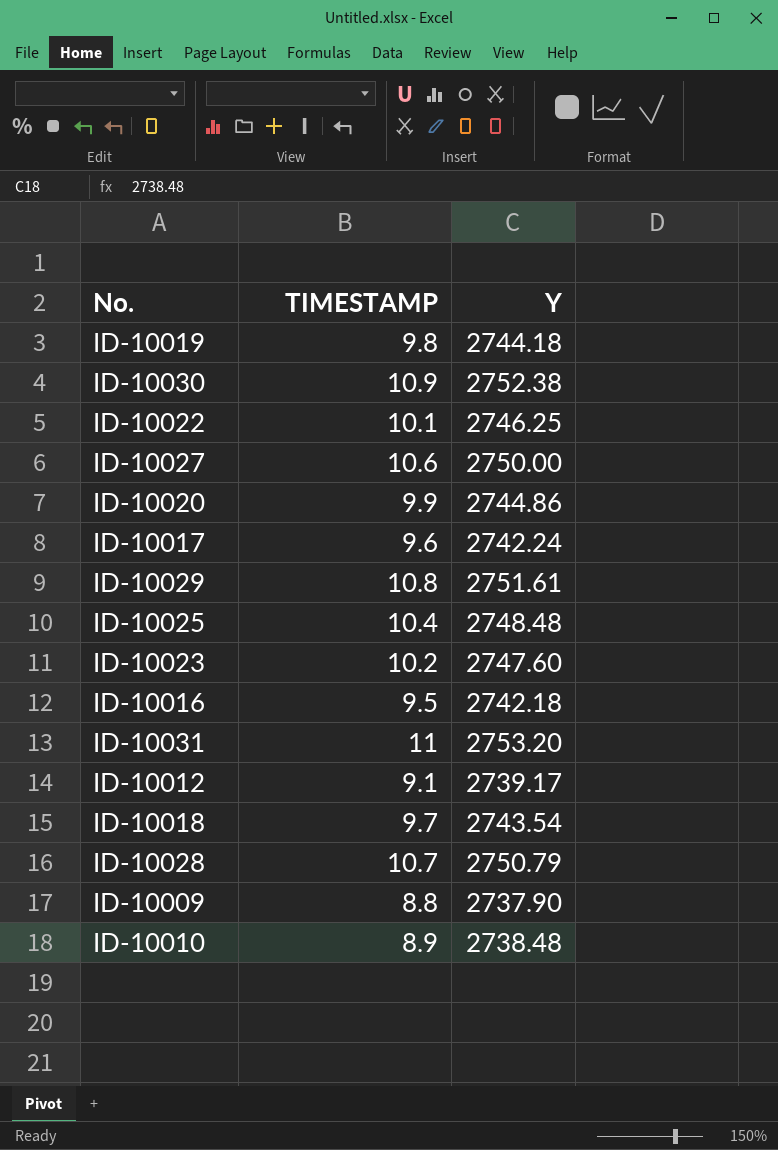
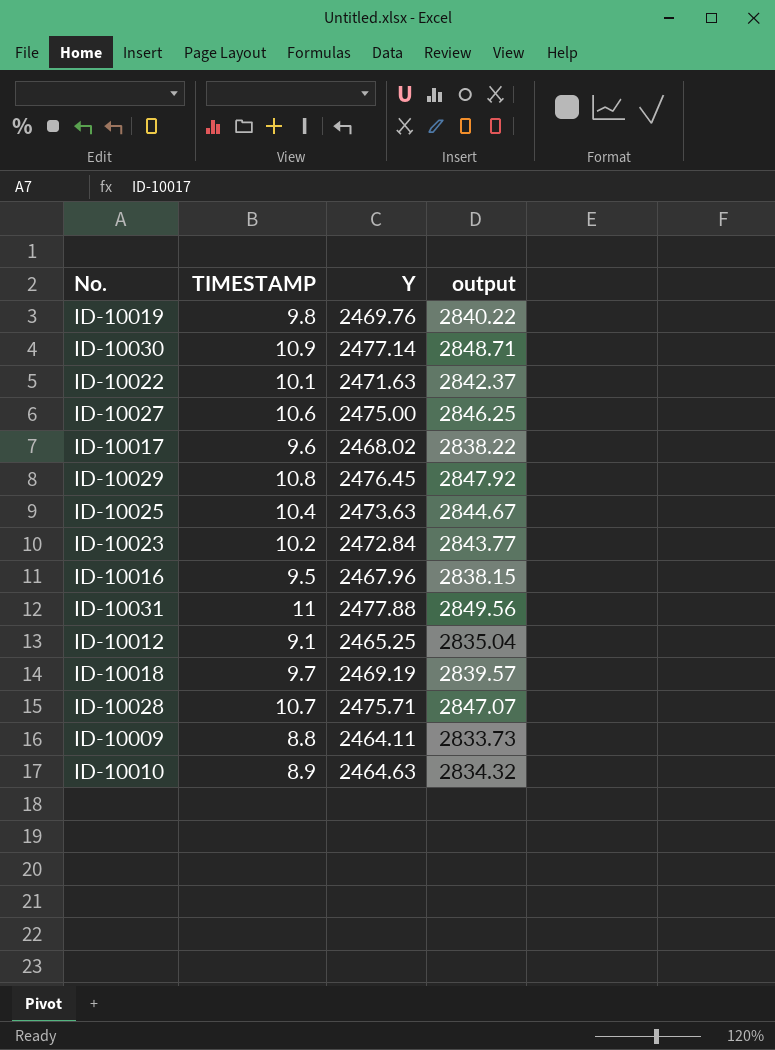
column output | formula: none -> [Y] * 1.15
row ID-10020: 9.9 | 2744.86 -> none
ID-10019 | Y: 2744.18 -> 2469.76
ID-10030 | Y: 2752.38 -> 2477.14
ID-10022 | Y: 2746.25 -> 2471.63
ID-10027 | Y: 2750.00 -> 2475.00
ID-10017 | Y: 2742.24 -> 2468.02
ID-10029 | Y: 2751.61 -> 2476.45
ID-10025 | Y: 2748.48 -> 2473.63
ID-10023 | Y: 2747.60 -> 2472.84
ID-10016 | Y: 2742.18 -> 2467.96
ID-10031 | Y: 2753.20 -> 2477.88
ID-10012 | Y: 2739.17 -> 2465.25
ID-10018 | Y: 2743.54 -> 2469.19
ID-10028 | Y: 2750.79 -> 2475.71
ID-10009 | Y: 2737.90 -> 2464.11
ID-10010 | Y: 2738.48 -> 2464.63

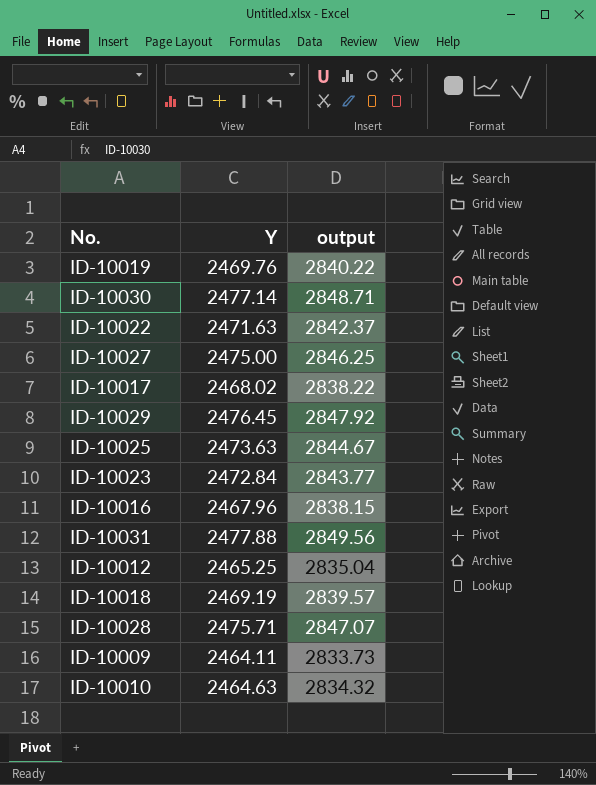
column TIMESTAMP | position: 2 -> none

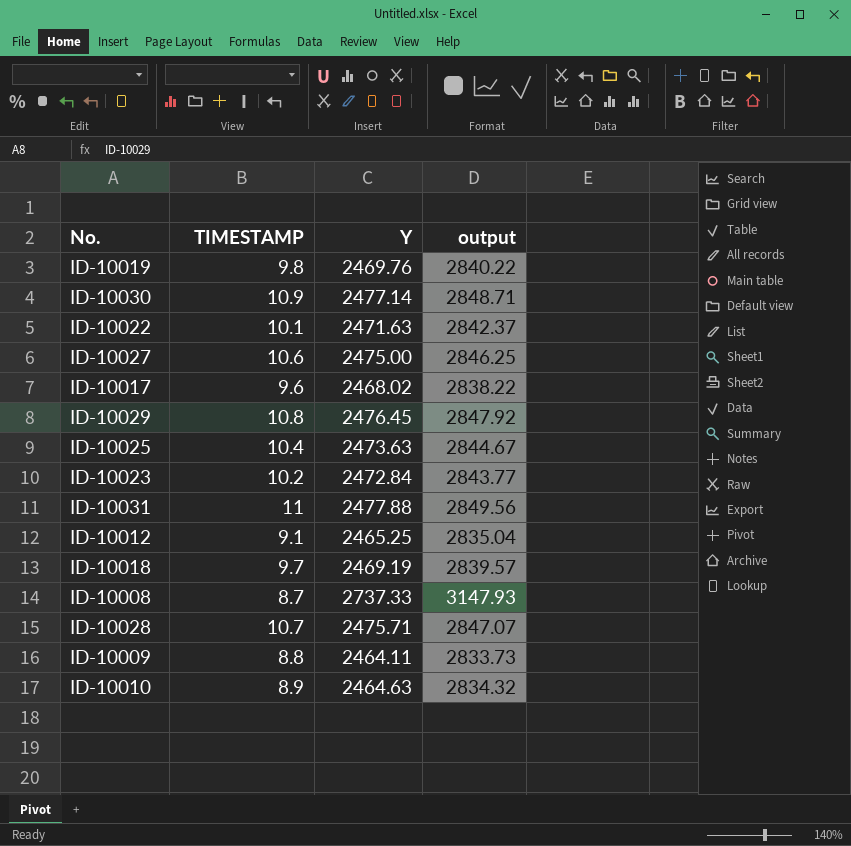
column TIMESTAMP | position: none -> 2
row ID-10016: 2467.96 | 2838.15 -> none
row ID-10008: none -> 8.7 | 2737.33 | 3147.93

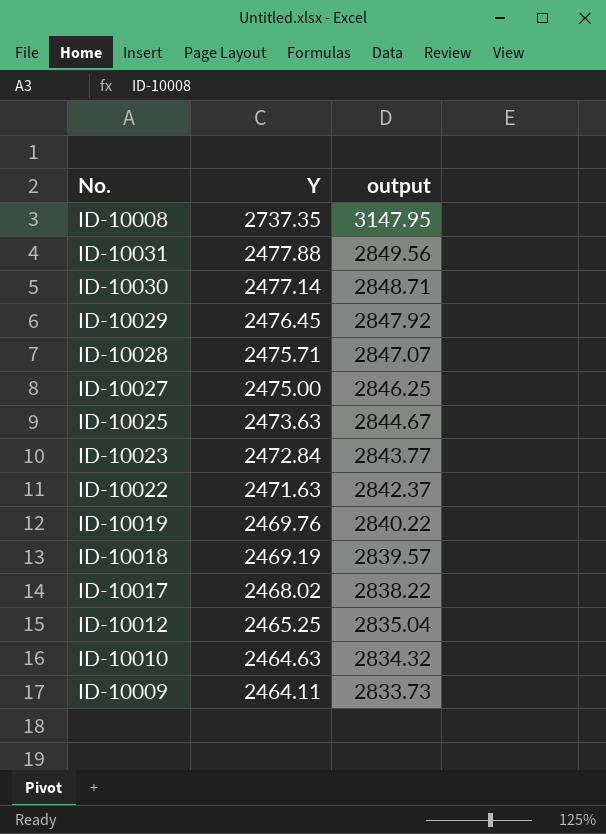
row order: none -> Y descending
column TIMESTAMP | position: 2 -> none
ID-10008 | Y: 2737.33 -> 2737.35
ID-10008 | output: 3147.93 -> 3147.95

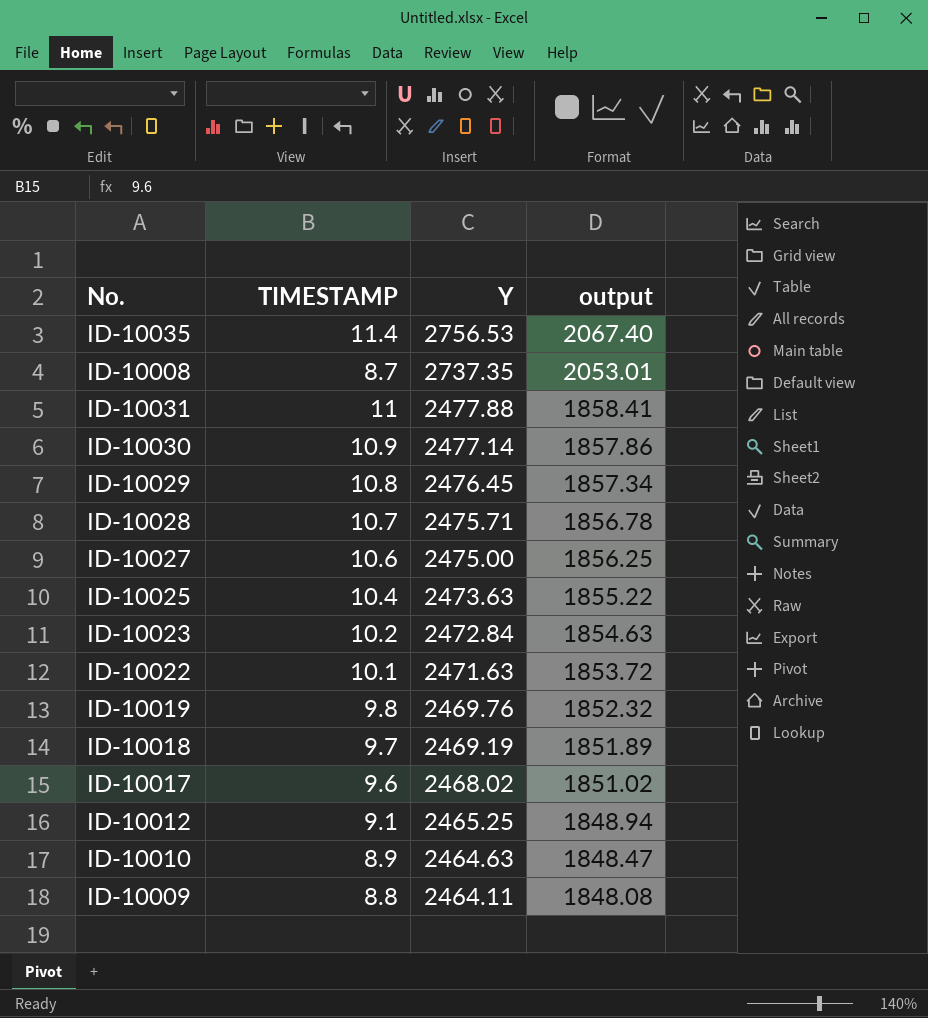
column TIMESTAMP | position: none -> 2
column output | formula: [Y] * 1.15 -> [Y] * 0.75
row ID-10035: none -> 11.4 | 2756.53 | 2067.40

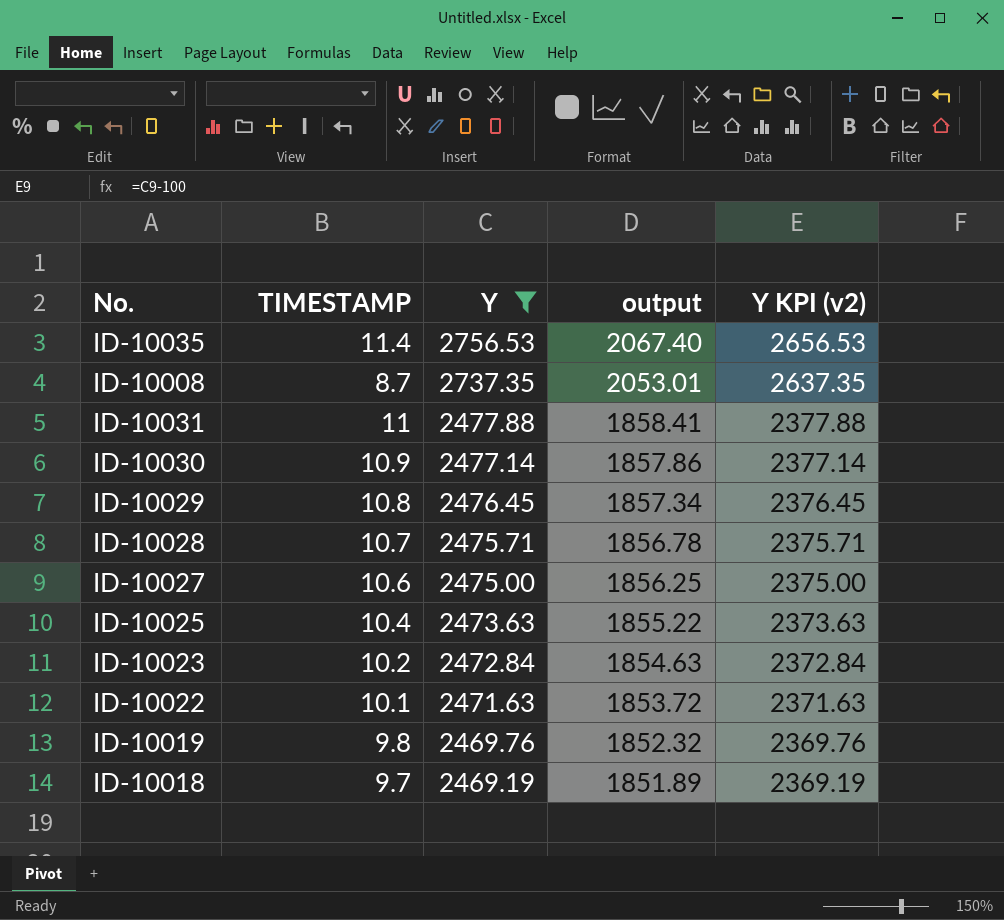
filter: none -> Y >= 2469.19
column Y KPI (v2) | formula: none -> [Y] - 100

